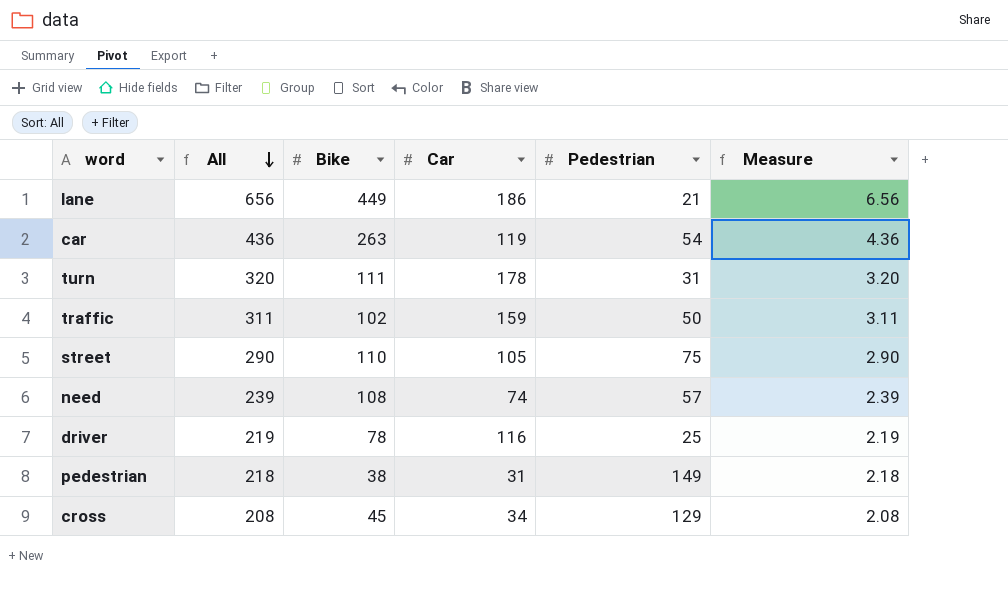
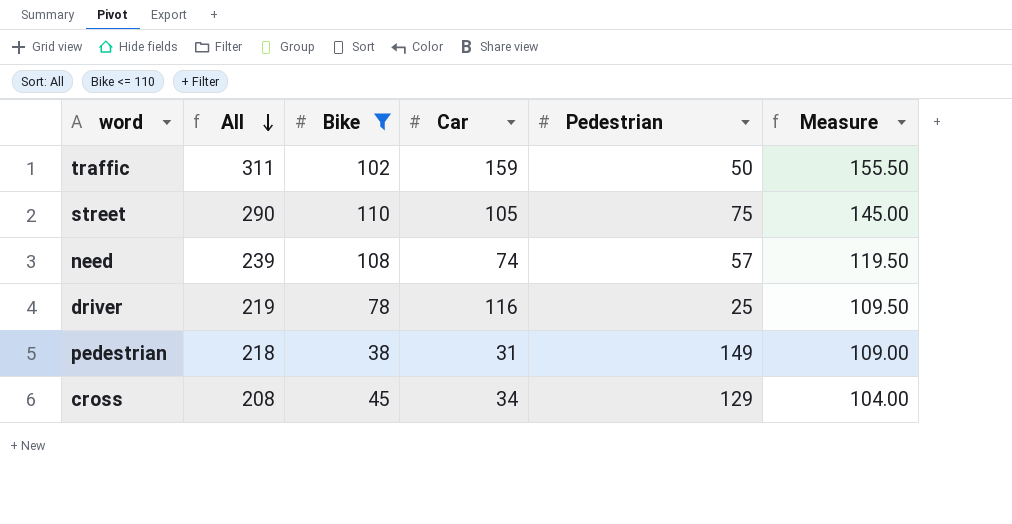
filter: none -> Bike <= 110
column Measure | formula: [All] * 0.01 -> [All] * 0.5

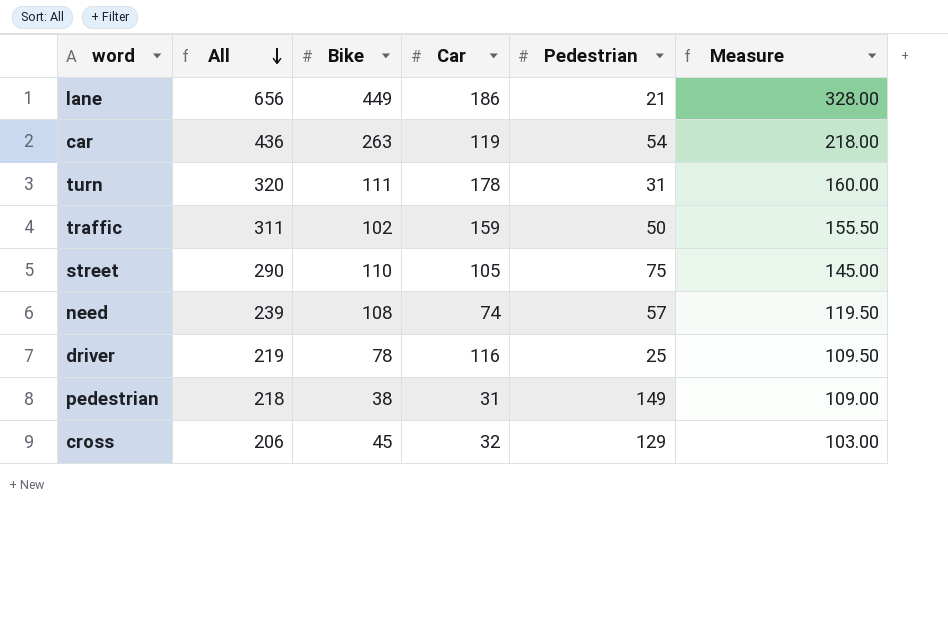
filter: Bike <= 110 -> none
cross | All: 208 -> 206
cross | Car: 34 -> 32
cross | Measure: 104.00 -> 103.00

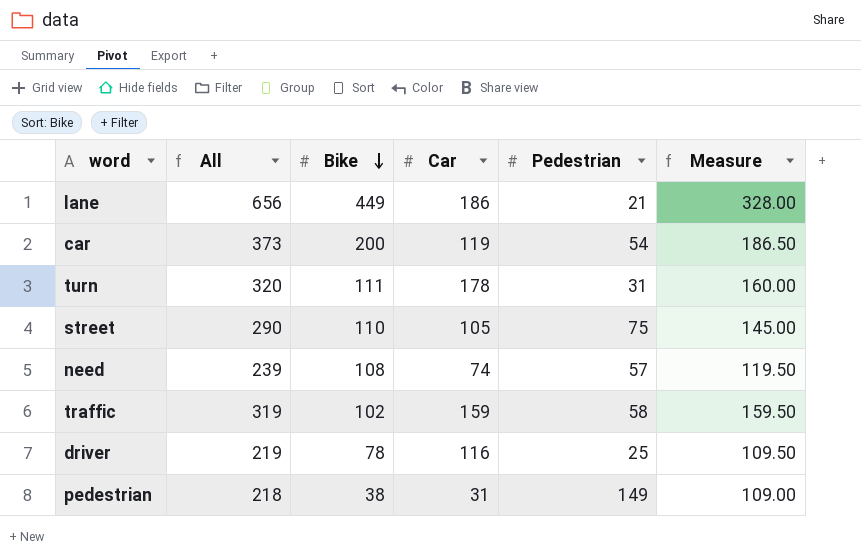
row order: All descending -> Bike descending
row cross: 206 | 45 | 32 | 129 | 103.00 -> none
car | All: 436 -> 373
car | Bike: 263 -> 200
car | Measure: 218.00 -> 186.50
traffic | All: 311 -> 319
traffic | Pedestrian: 50 -> 58
traffic | Measure: 155.50 -> 159.50

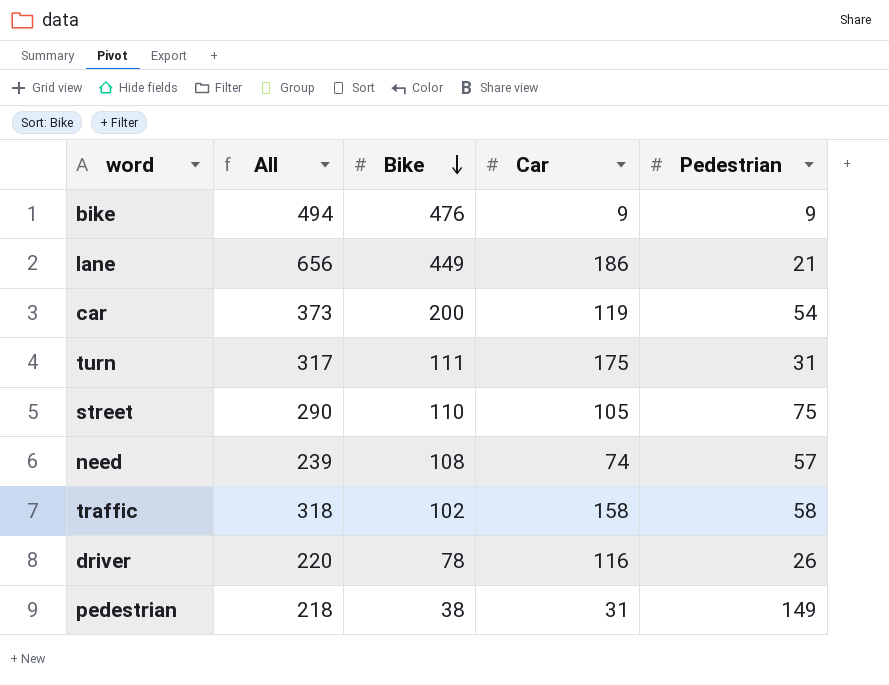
column Measure | formula: [All] * 0.5 -> none
row bike: none -> 494 | 476 | 9 | 9
turn | All: 320 -> 317
turn | Car: 178 -> 175
traffic | All: 319 -> 318
traffic | Car: 159 -> 158
driver | All: 219 -> 220
driver | Pedestrian: 25 -> 26

